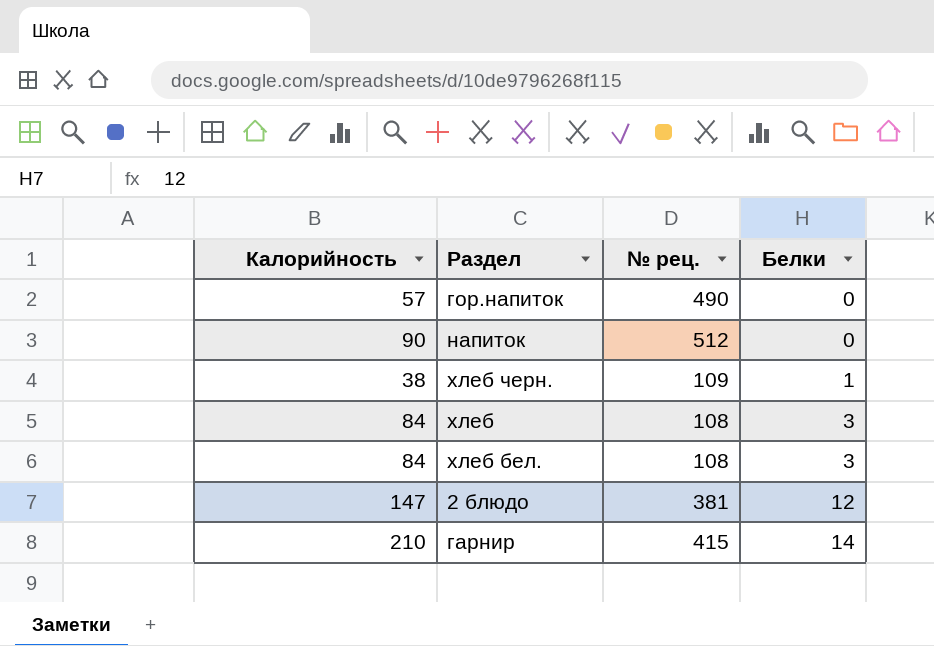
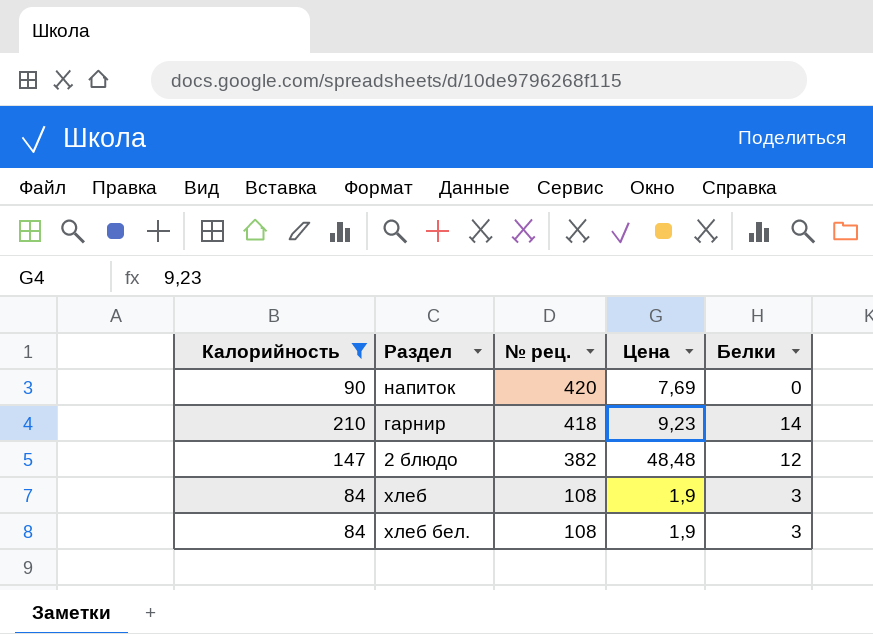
filter: none -> Калорийность >= 84
row order: Белки ascending -> № рец. descending
column Цена | position: none -> 4
напиток | № рец.: 512 -> 420
гарнир | № рец.: 415 -> 418
2 блюдо | № рец.: 381 -> 382

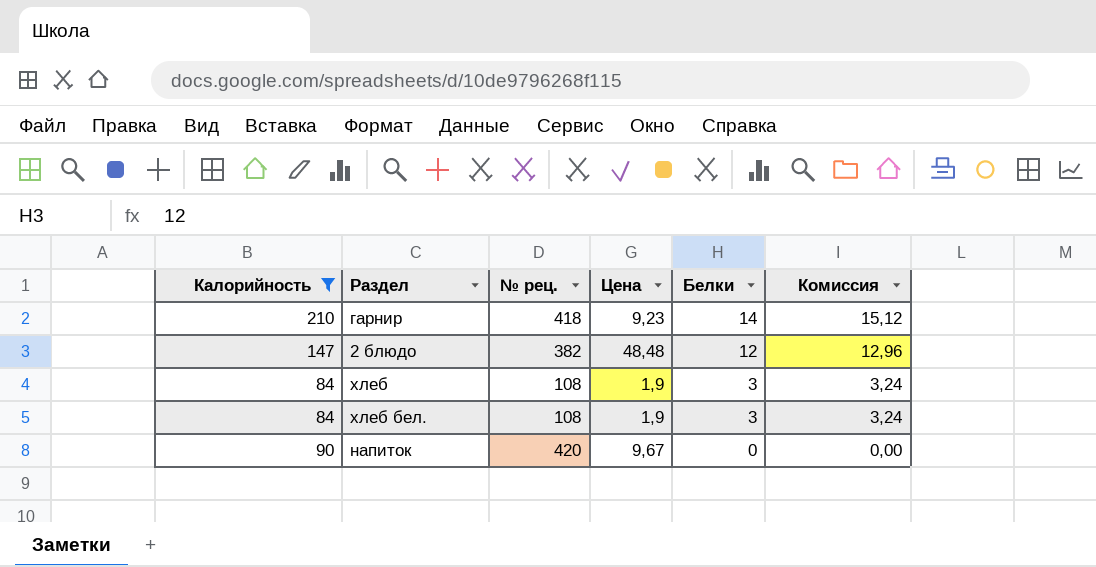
row order: № рец. descending -> Белки descending
column Комиссия | formula: none -> [Белки] * 1,08
напиток | Цена: 7,69 -> 9,67

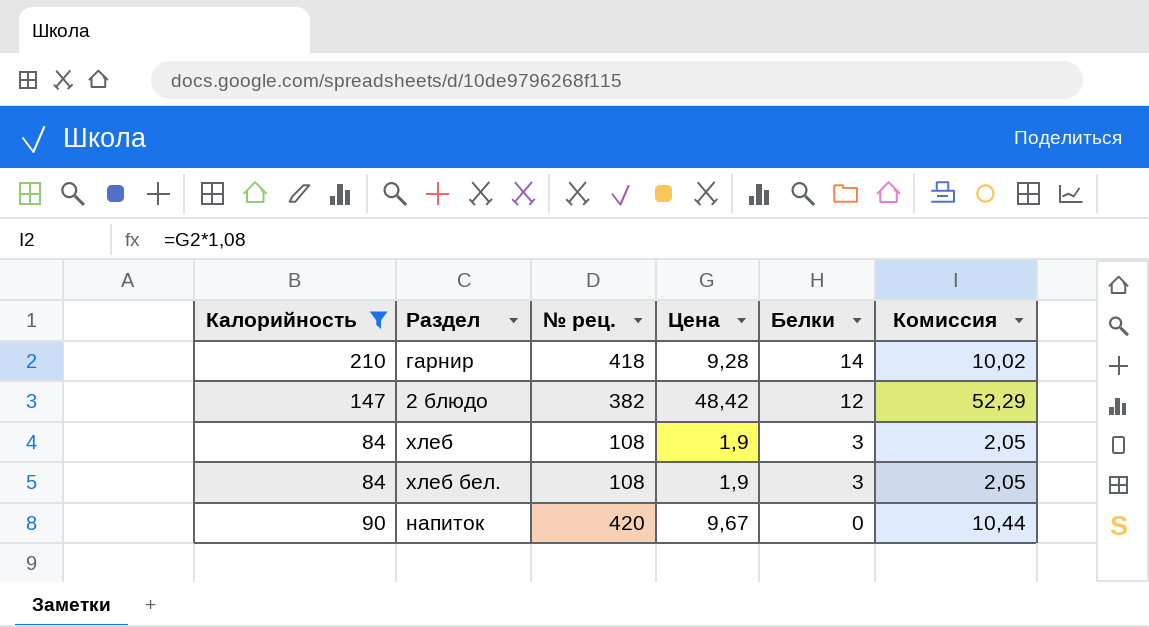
column Комиссия | formula: [Белки] * 1,08 -> [Цена] * 1,08
гарнир | Цена: 9,23 -> 9,28
2 блюдо | Цена: 48,48 -> 48,42

